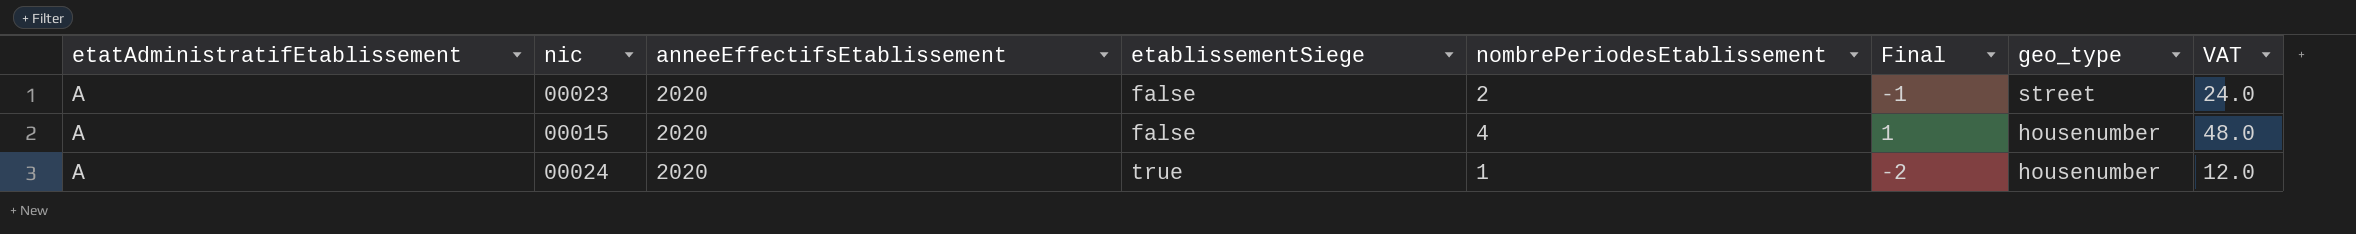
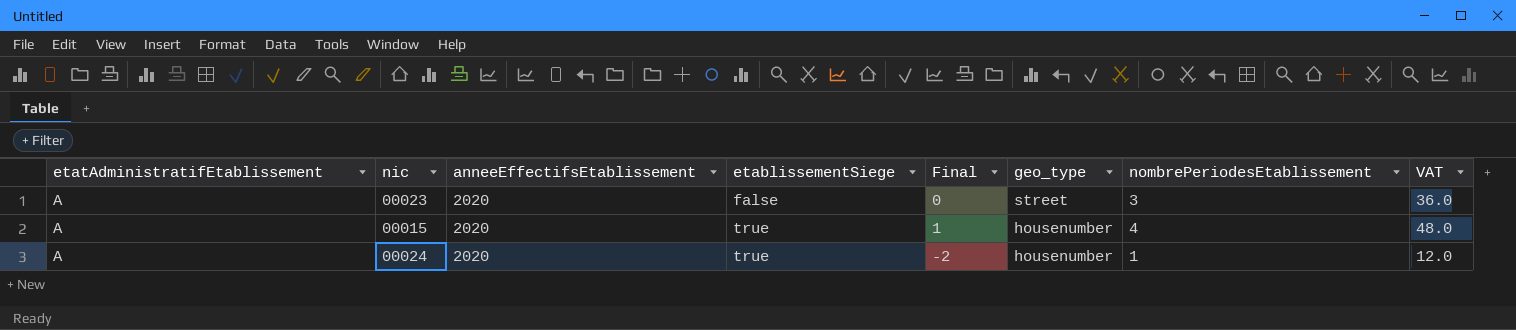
column nombrePeriodesEtablissement | position: 5 -> 7
00023 | Final: -1 -> 0
00023 | nombrePeriodesEtablissement: 2 -> 3
00023 | VAT: 24.0 -> 36.0
00015 | etablissementSiege: false -> true

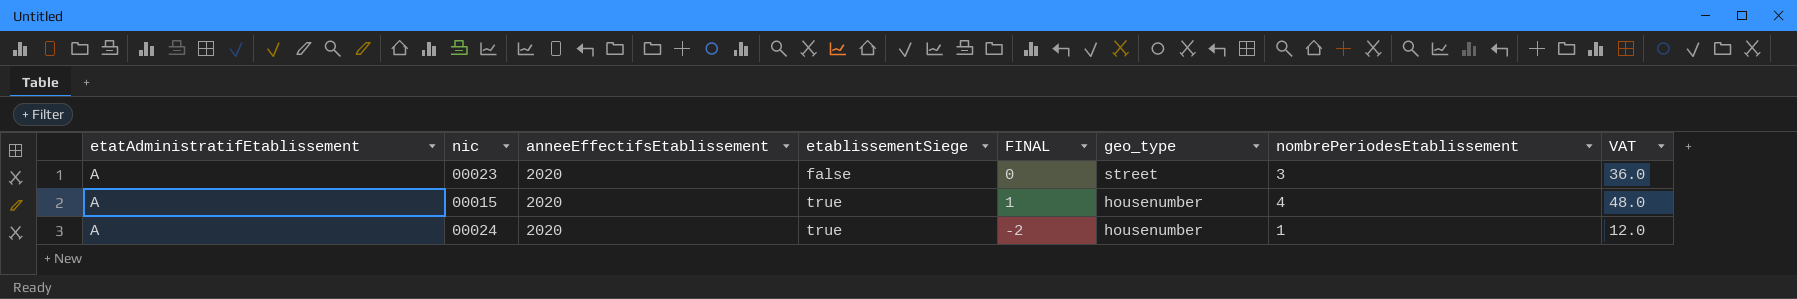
column name: Final -> FINAL

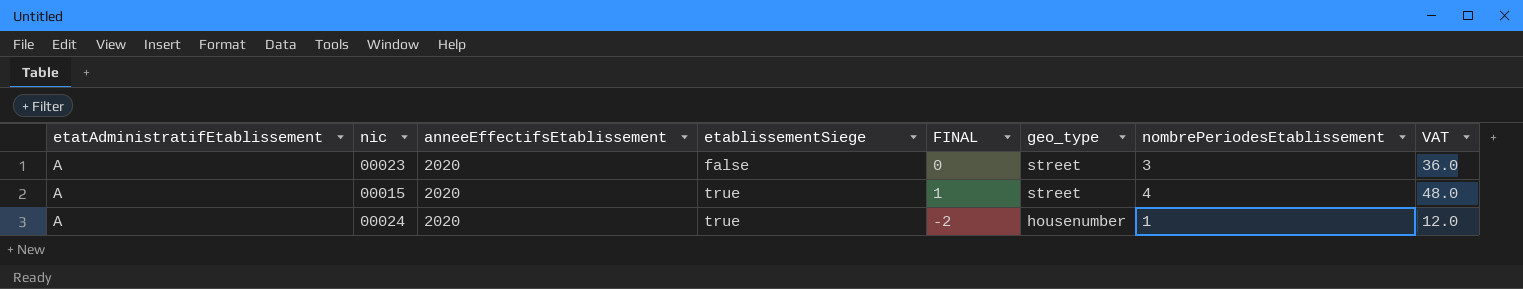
00015 | geo_type: housenumber -> street

